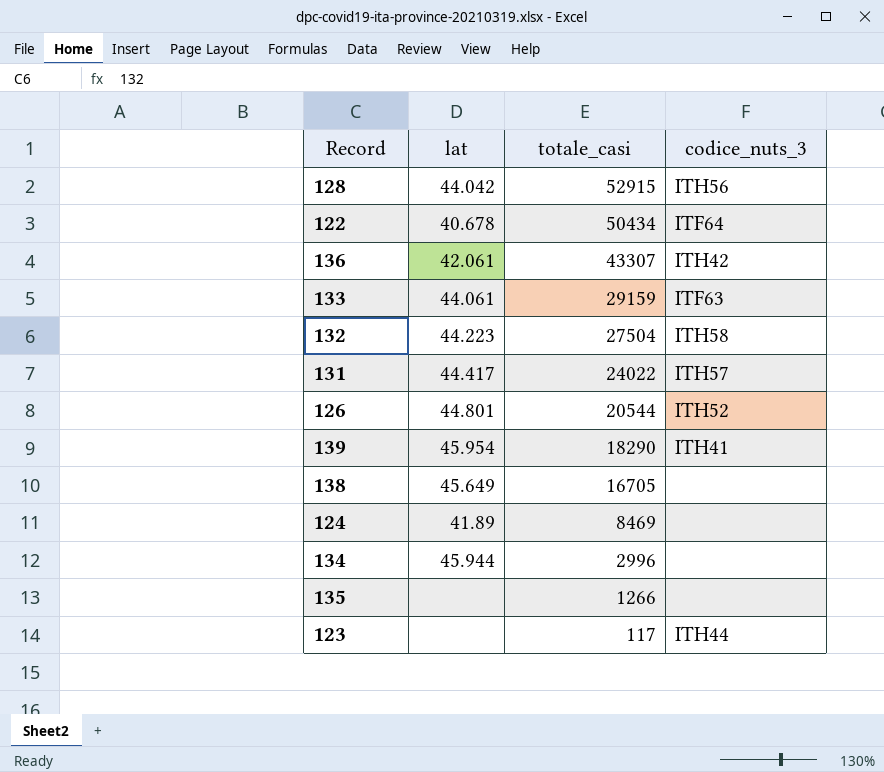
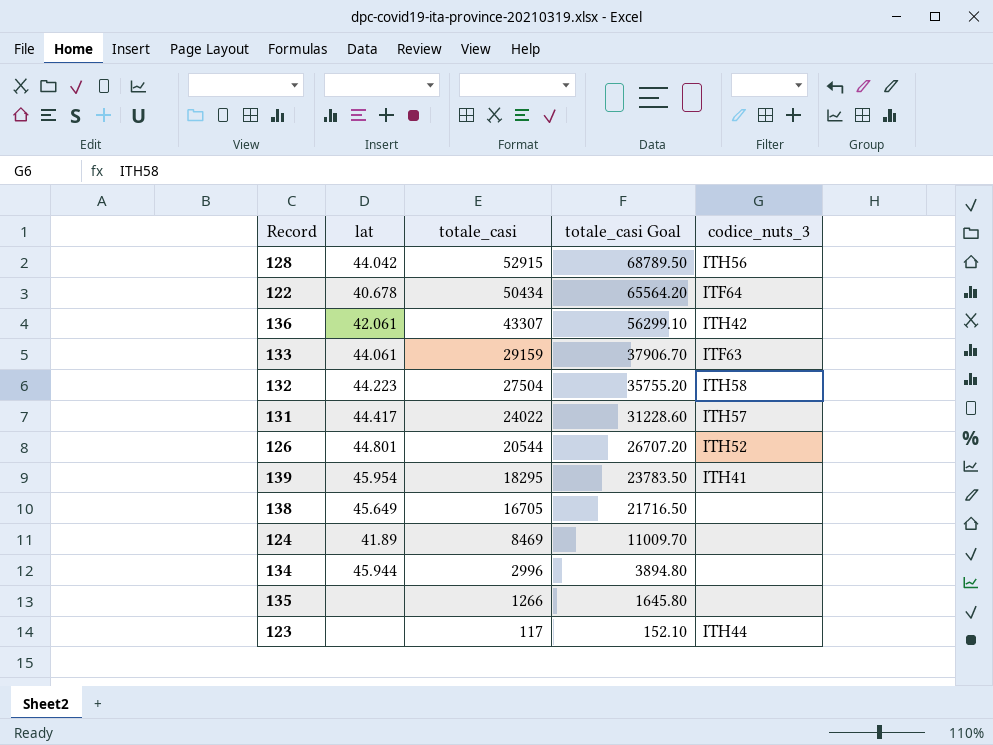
column totale_casi Goal | formula: none -> [totale_casi] * 1.3
139 | totale_casi: 18290 -> 18295

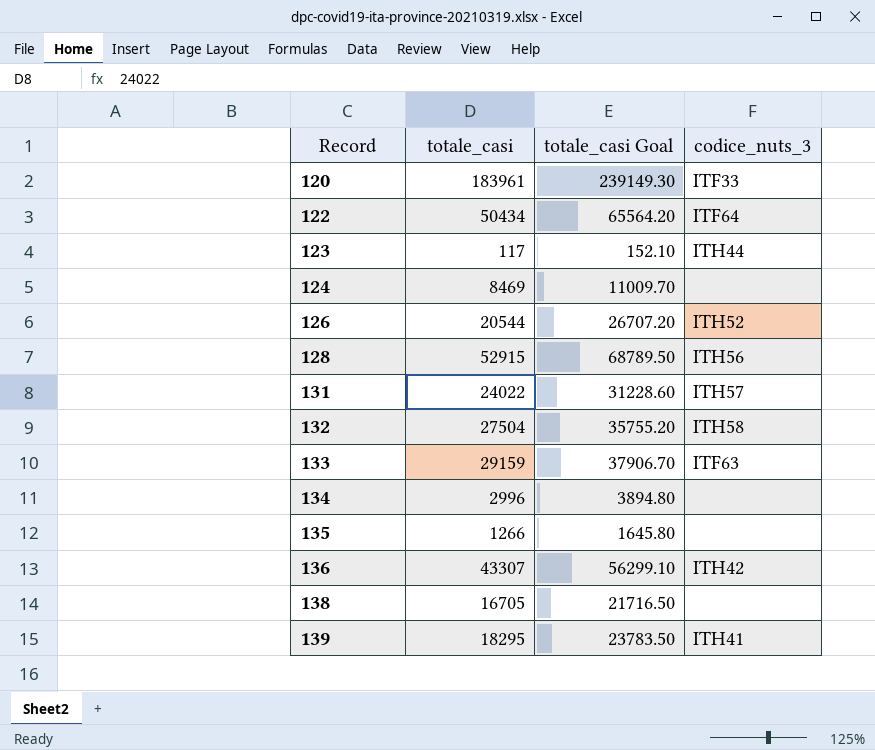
row order: totale_casi descending -> Record ascending
column lat | position: 2 -> none
row 120: none -> 183961 | 239149.30 | ITF33

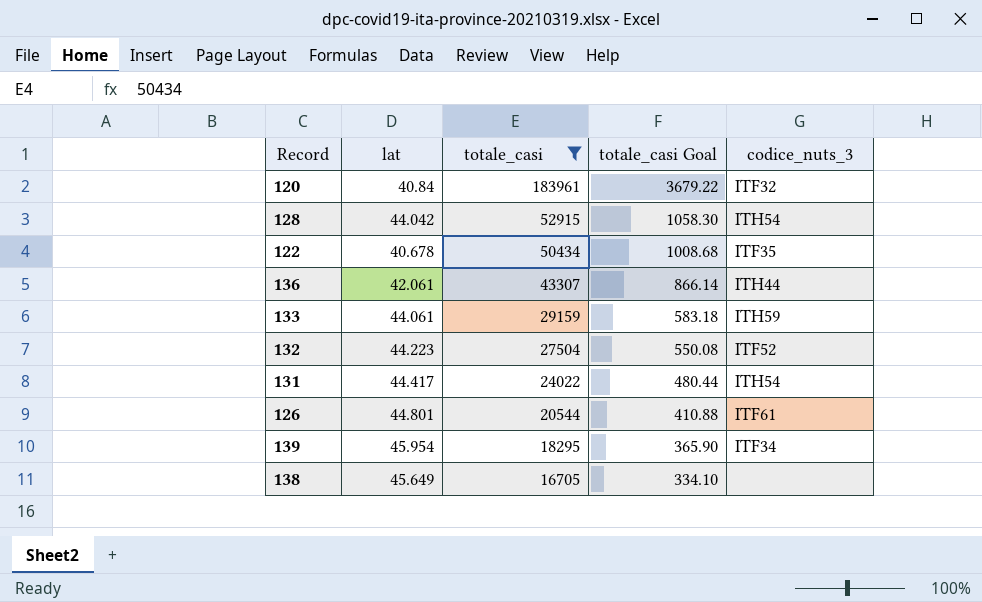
filter: none -> totale_casi >= 16705
row order: Record ascending -> totale_casi descending
column lat | position: none -> 2
column totale_casi Goal | formula: [totale_casi] * 1.3 -> [totale_casi] * 0.02
120 | codice_nuts_3: ITF33 -> ITF32
128 | codice_nuts_3: ITH56 -> ITH54
122 | codice_nuts_3: ITF64 -> ITF35
136 | codice_nuts_3: ITH42 -> ITH44
133 | codice_nuts_3: ITF63 -> ITH59
132 | codice_nuts_3: ITH58 -> ITF52
131 | codice_nuts_3: ITH57 -> ITH54
126 | codice_nuts_3: ITH52 -> ITF61
139 | codice_nuts_3: ITH41 -> ITF34

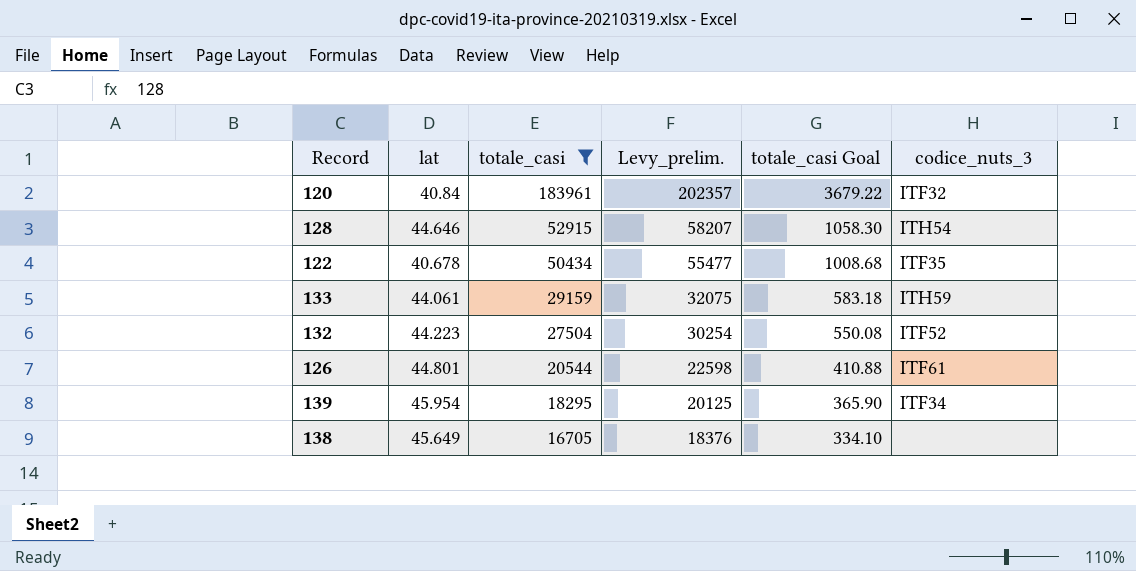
column Levy_prelim. | formula: none -> [totale_casi] * 1.1
row 136: 42.061 | 43307 | 866.14 | ITH44 -> none
row 131: 44.417 | 24022 | 480.44 | ITH54 -> none
128 | lat: 44.042 -> 44.646

